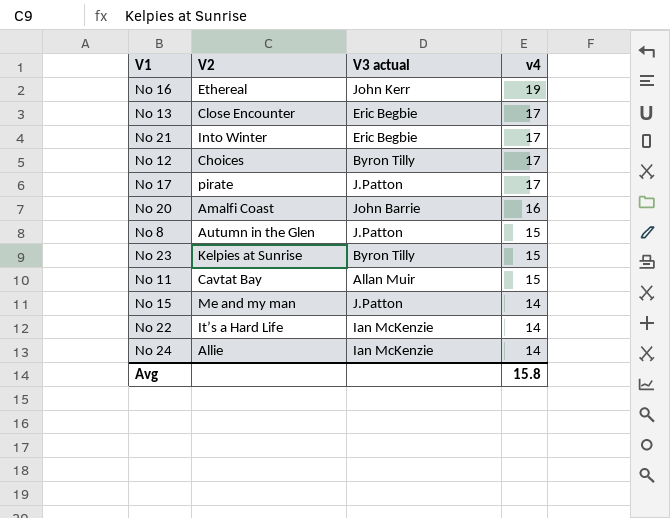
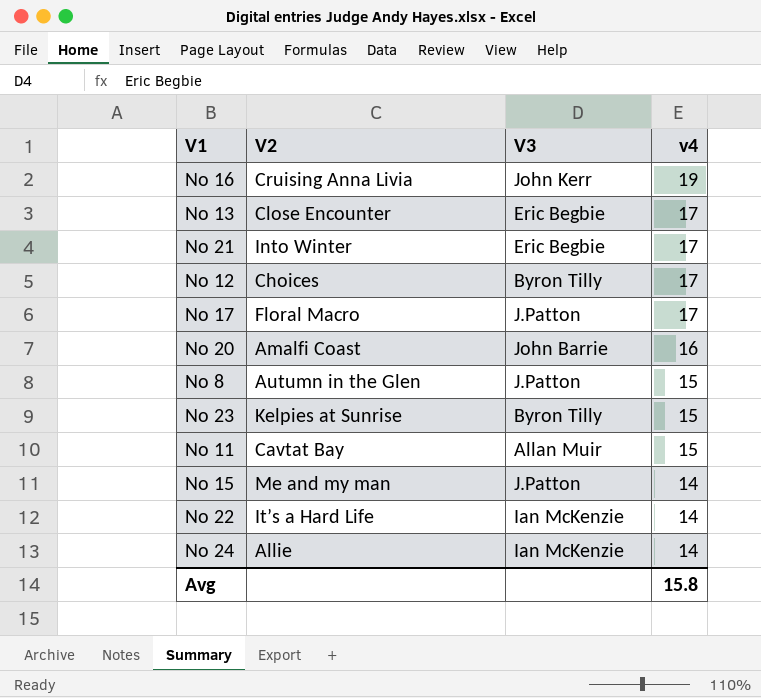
column name: V3 actual -> V3
No 16 | V2: Ethereal -> Cruising Anna Livia
No 17 | V2: pirate -> Floral Macro

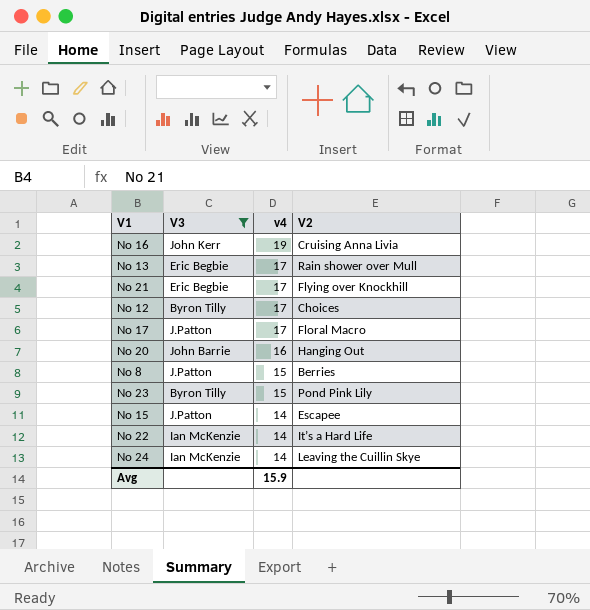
filter: none -> V3 != Allan Muir
column V2 | position: 2 -> 4
No 13 | V2: Close Encounter -> Rain shower over Mull
No 21 | V2: Into Winter -> Flying over Knockhill
No 20 | V2: Amalfi Coast -> Hanging Out
No 8 | V2: Autumn in the Glen -> Berries
No 23 | V2: Kelpies at Sunrise -> Pond Pink Lily
No 15 | V2: Me and my man -> Escapee
No 24 | V2: Allie -> Leaving the Cuillin Skye
Avg | v4: 15.8 -> 15.9

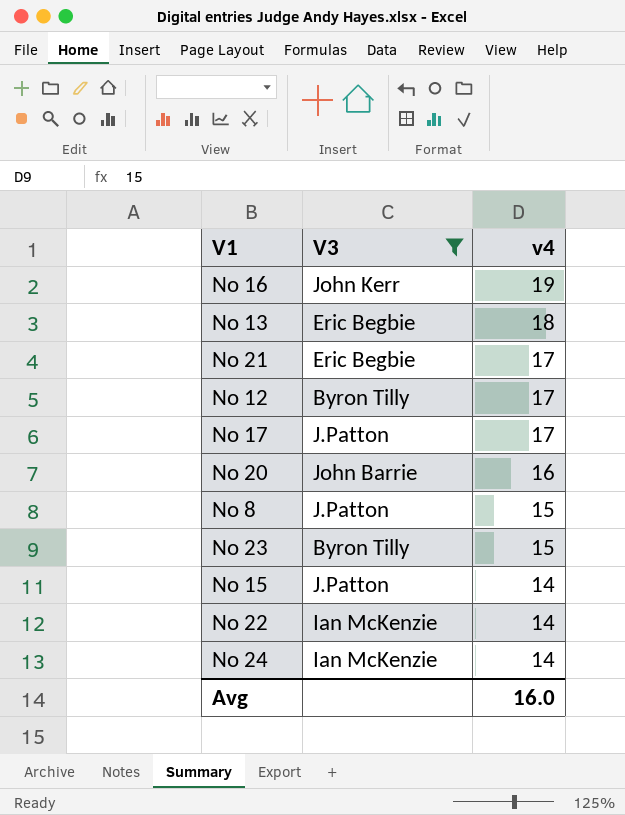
column V2 | position: 4 -> none
No 13 | v4: 17 -> 18
Avg | v4: 15.9 -> 16.0

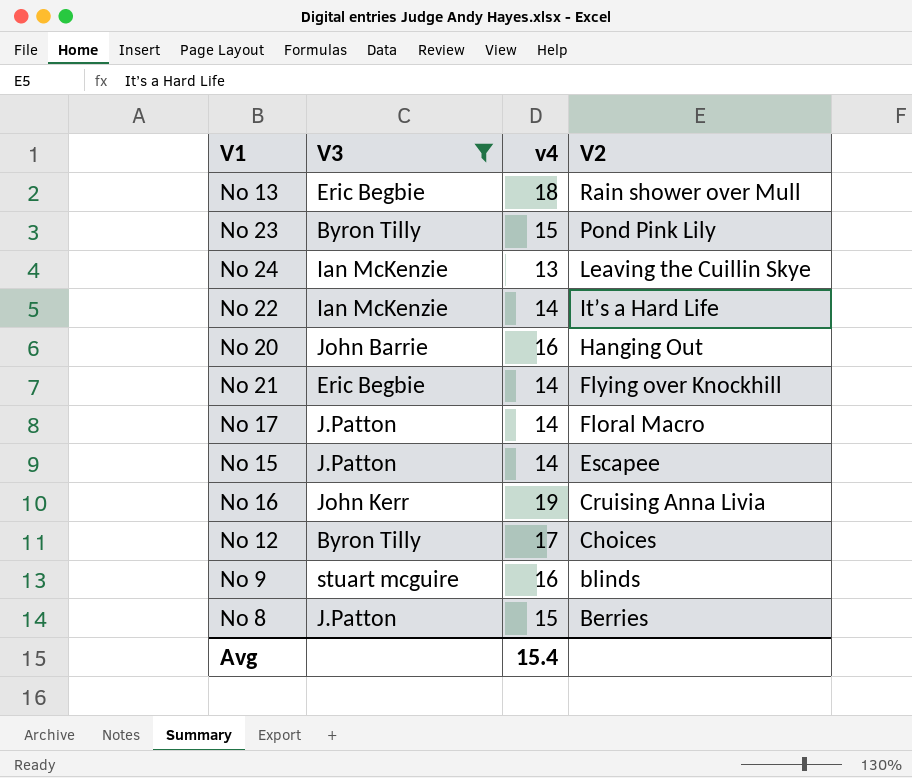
row order: v4 descending -> V2 descending
column V2 | position: none -> 4
No 24 | v4: 14 -> 13
No 21 | v4: 17 -> 14
No 17 | v4: 17 -> 14
row No 9: none -> stuart mcguire | 16 | blinds
Avg | v4: 16.0 -> 15.4

